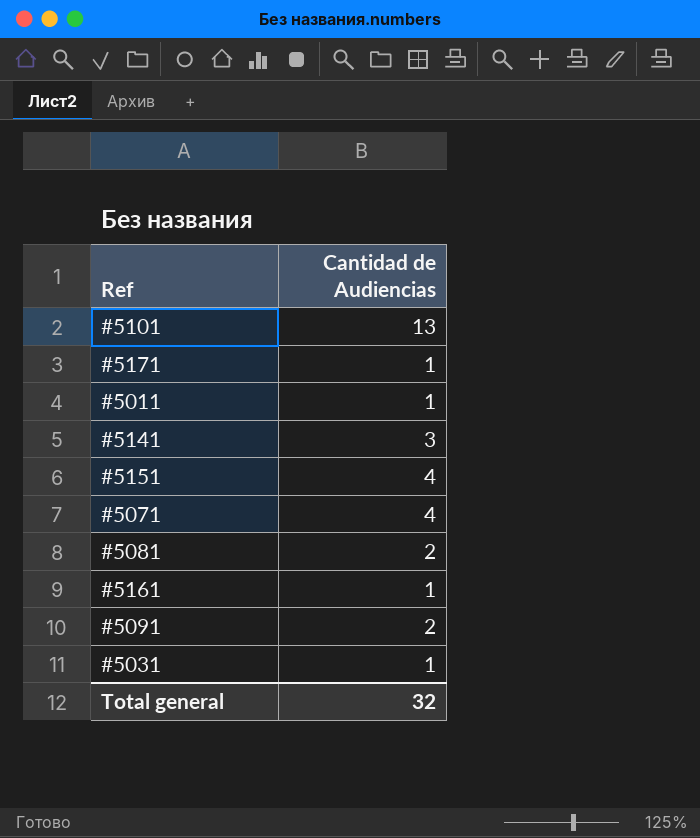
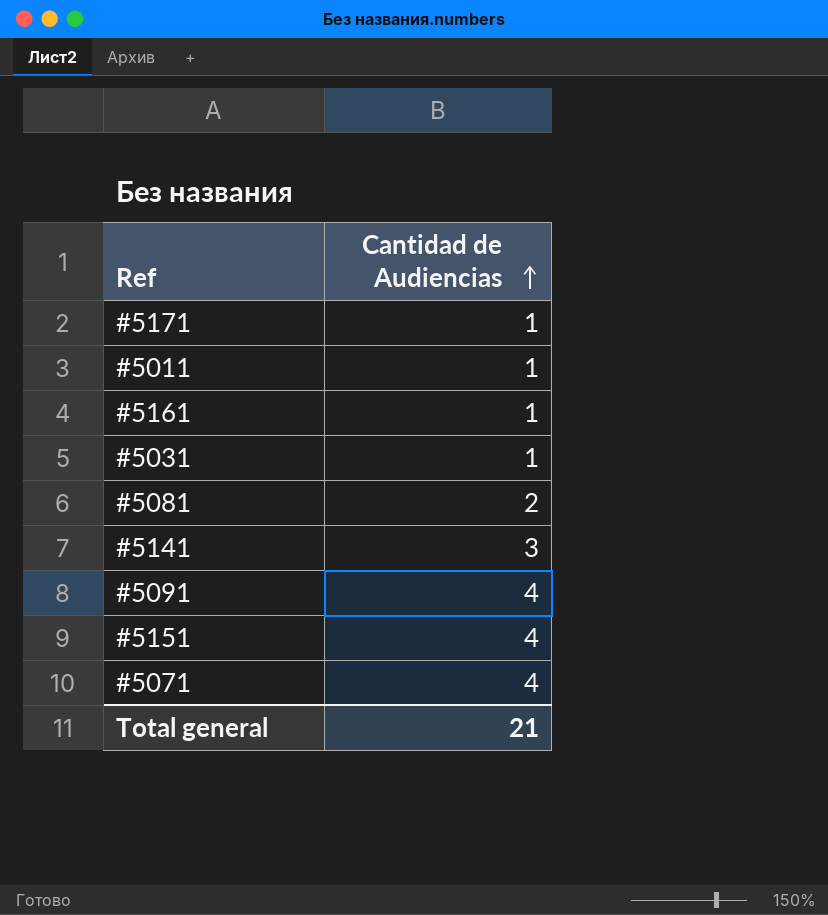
row order: none -> Cantidad de Audiencias ascending
row #5101: 13 -> none
#5091 | Cantidad de Audiencias: 2 -> 4
Total general | Cantidad de Audiencias: 32 -> 21

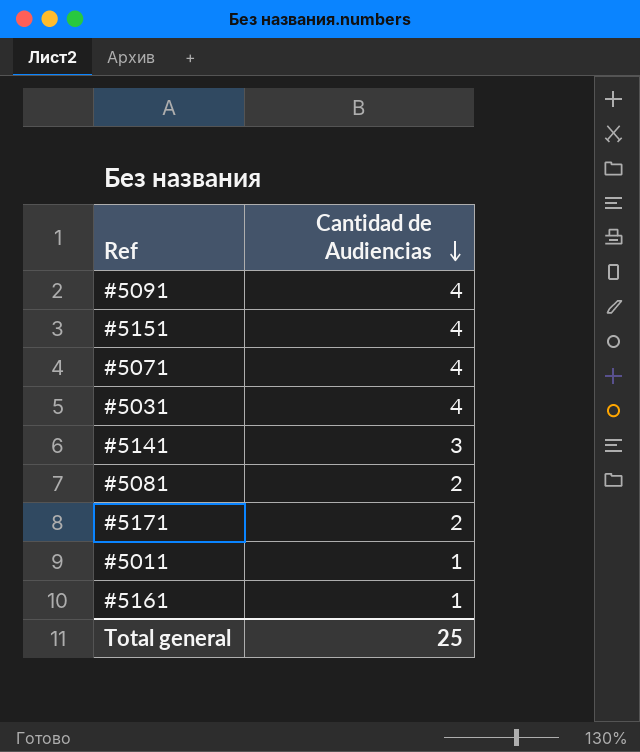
row order: Cantidad de Audiencias ascending -> Cantidad de Audiencias descending
#5031 | Cantidad de Audiencias: 1 -> 4
#5171 | Cantidad de Audiencias: 1 -> 2
Total general | Cantidad de Audiencias: 21 -> 25

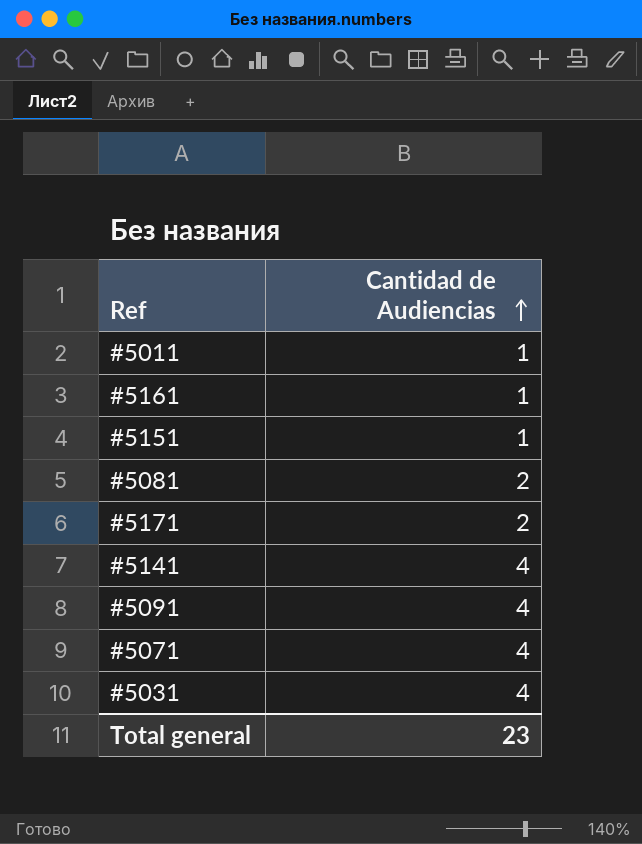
row order: Cantidad de Audiencias descending -> Cantidad de Audiencias ascending
#5151 | Cantidad de Audiencias: 4 -> 1
#5141 | Cantidad de Audiencias: 3 -> 4
Total general | Cantidad de Audiencias: 25 -> 23

